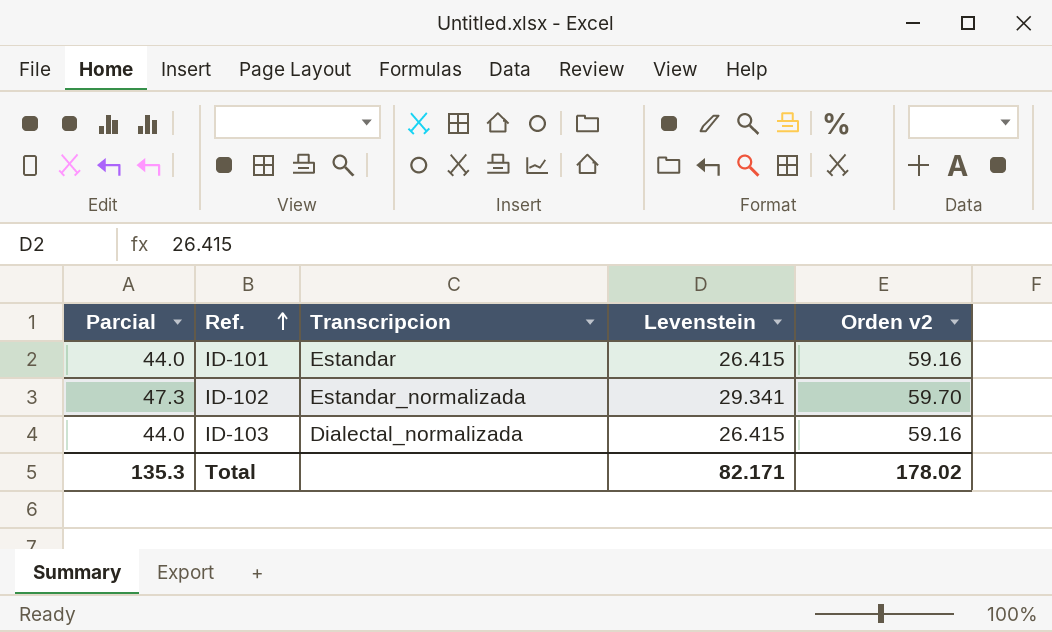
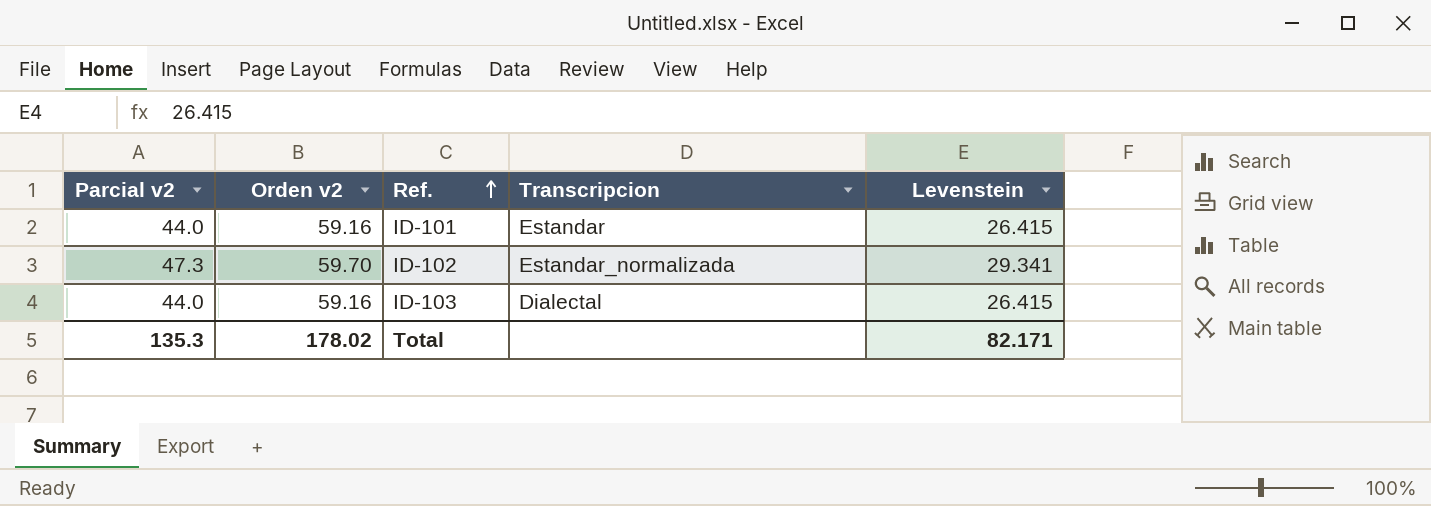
column name: Parcial -> Parcial v2
column Orden v2 | position: 5 -> 2
ID-103 | Transcripcion: Dialectal_normalizada -> Dialectal

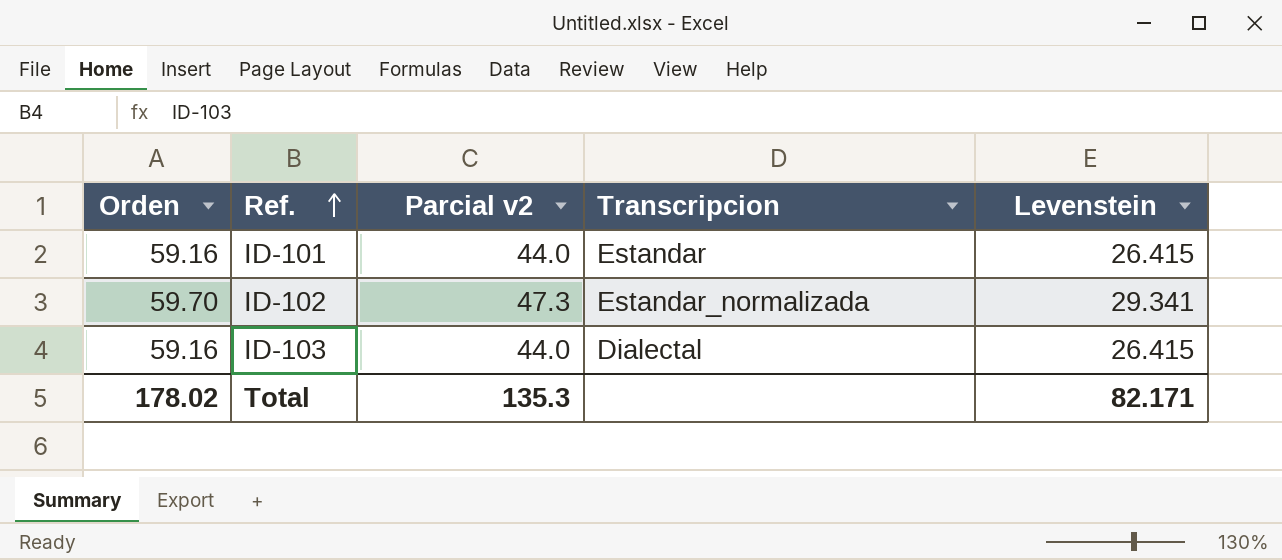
column name: Orden v2 -> Orden
column Parcial v2 | position: 1 -> 3

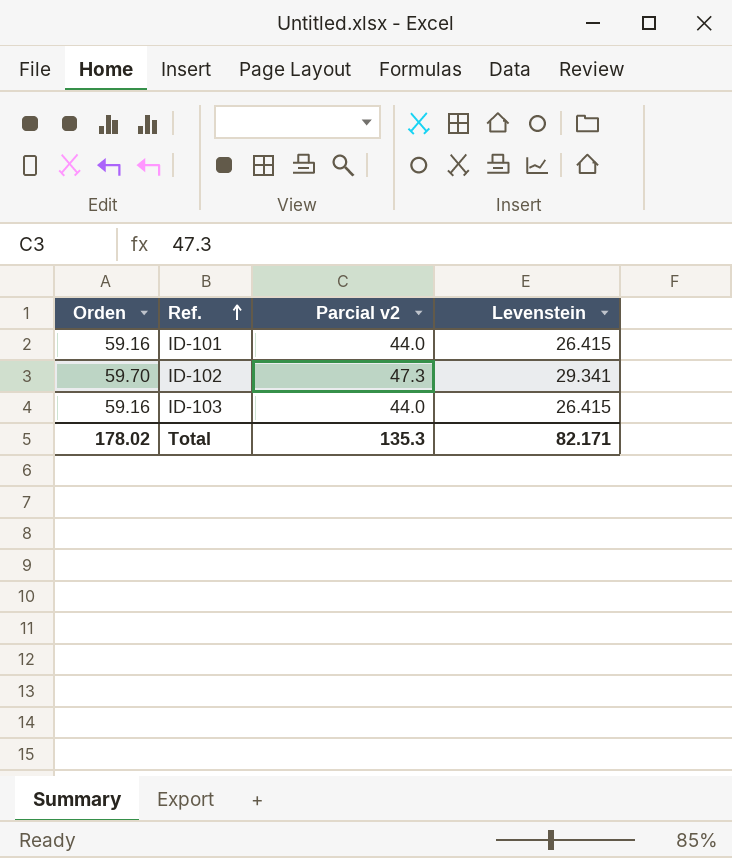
column Transcripcion | position: 4 -> none

